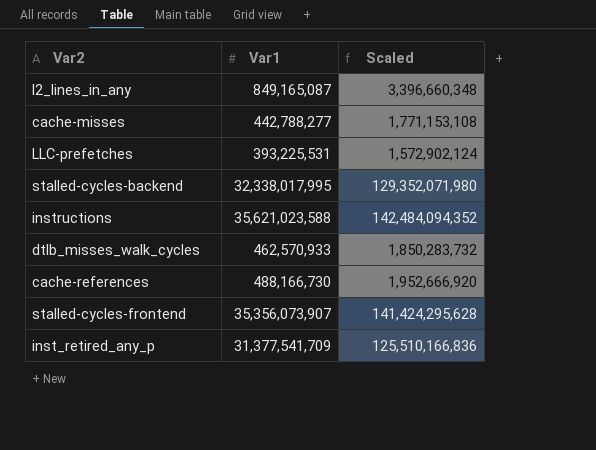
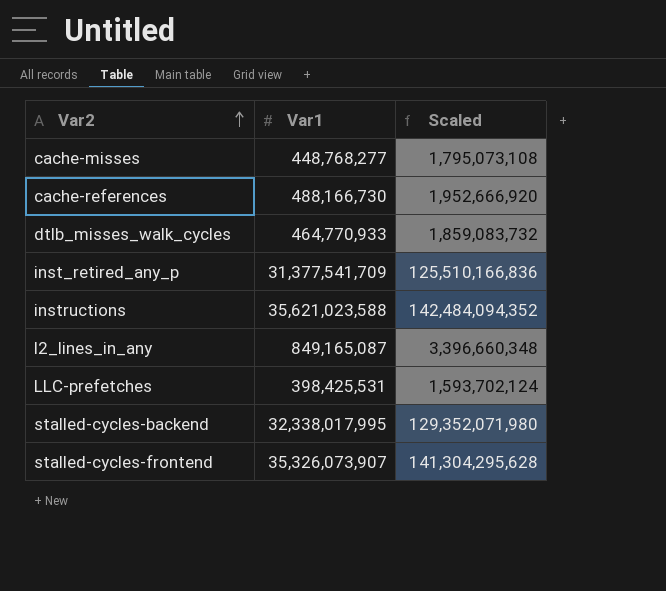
row order: none -> Var2 ascending
cache-misses | Var1: 442,788,277 -> 448,768,277
cache-misses | Scaled: 1,771,153,108 -> 1,795,073,108
dtlb_misses_walk_cycles | Var1: 462,570,933 -> 464,770,933
dtlb_misses_walk_cycles | Scaled: 1,850,283,732 -> 1,859,083,732
LLC-prefetches | Var1: 393,225,531 -> 398,425,531
LLC-prefetches | Scaled: 1,572,902,124 -> 1,593,702,124
stalled-cycles-frontend | Var1: 35,356,073,907 -> 35,326,073,907
stalled-cycles-frontend | Scaled: 141,424,295,628 -> 141,304,295,628

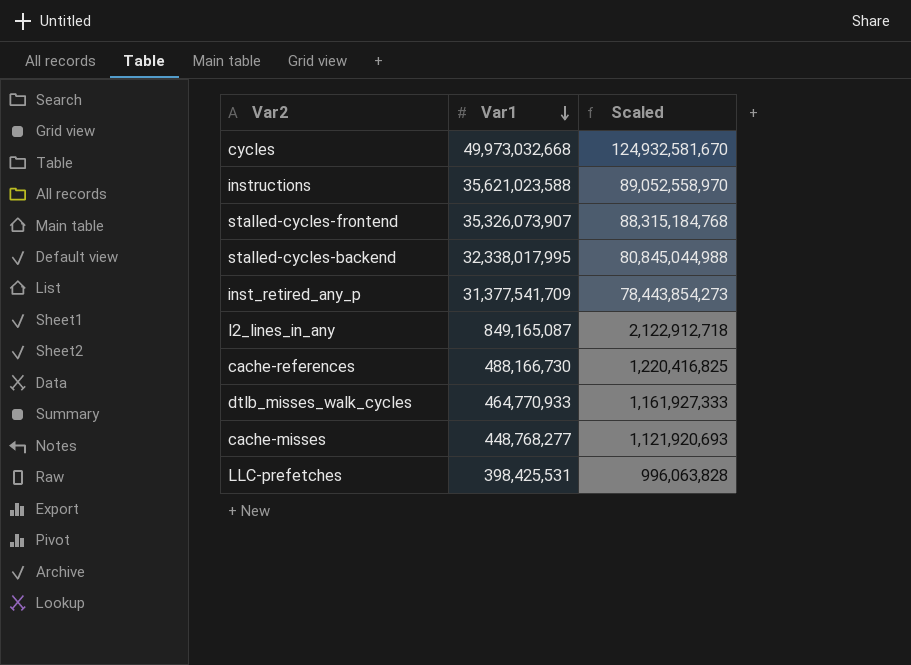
row order: Var2 ascending -> Var1 descending
column Scaled | formula: [Var1] * 4 -> [Var1] * 2.5
row cycles: none -> 49,973,032,668 | 124,932,581,670

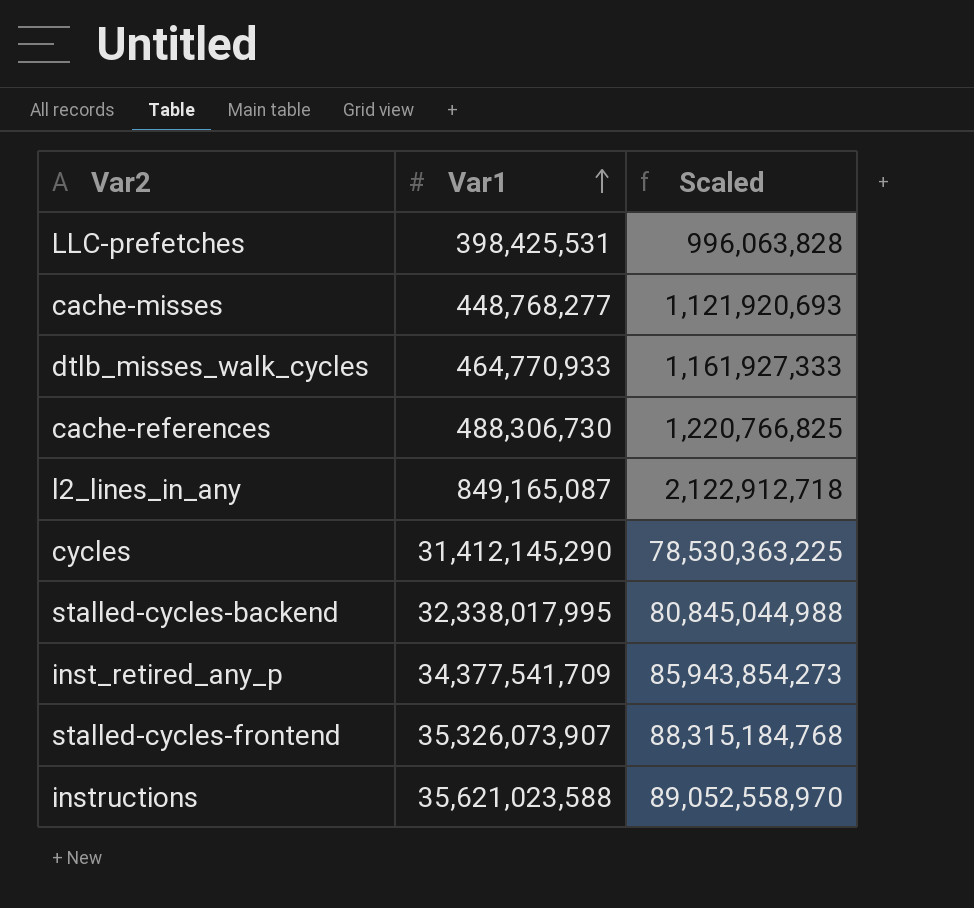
row order: Var1 descending -> Var1 ascending
cache-references | Var1: 488,166,730 -> 488,306,730
cache-references | Scaled: 1,220,416,825 -> 1,220,766,825
cycles | Var1: 49,973,032,668 -> 31,412,145,290
cycles | Scaled: 124,932,581,670 -> 78,530,363,225
inst_retired_any_p | Var1: 31,377,541,709 -> 34,377,541,709
inst_retired_any_p | Scaled: 78,443,854,273 -> 85,943,854,273

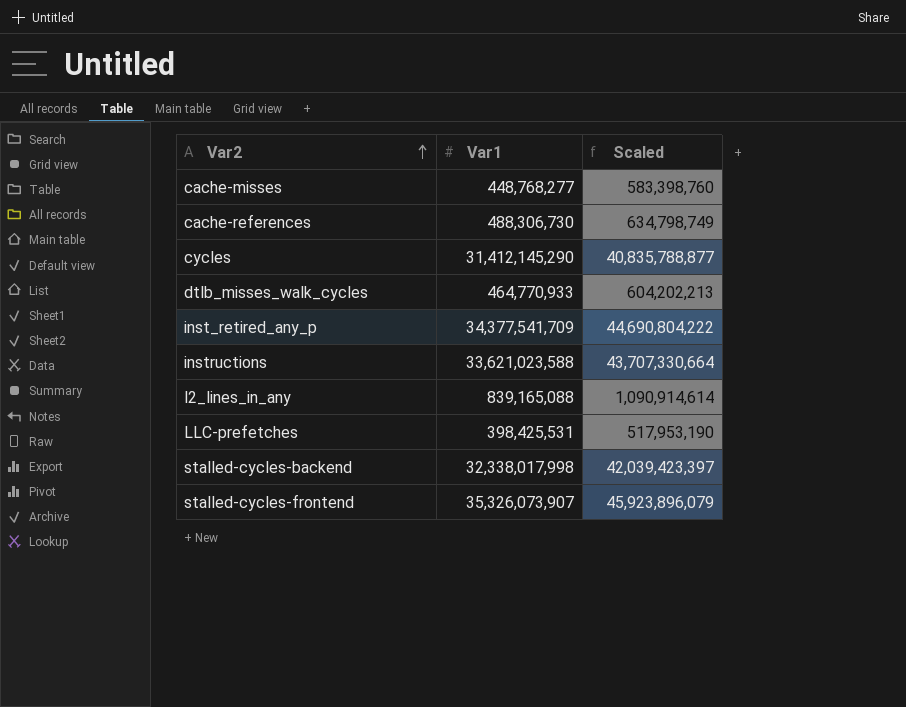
row order: Var1 ascending -> Var2 ascending
column Scaled | formula: [Var1] * 2.5 -> [Var1] * 1.3
instructions | Var1: 35,621,023,588 -> 33,621,023,588
l2_lines_in_any | Var1: 849,165,087 -> 839,165,088
stalled-cycles-backend | Var1: 32,338,017,995 -> 32,338,017,998

